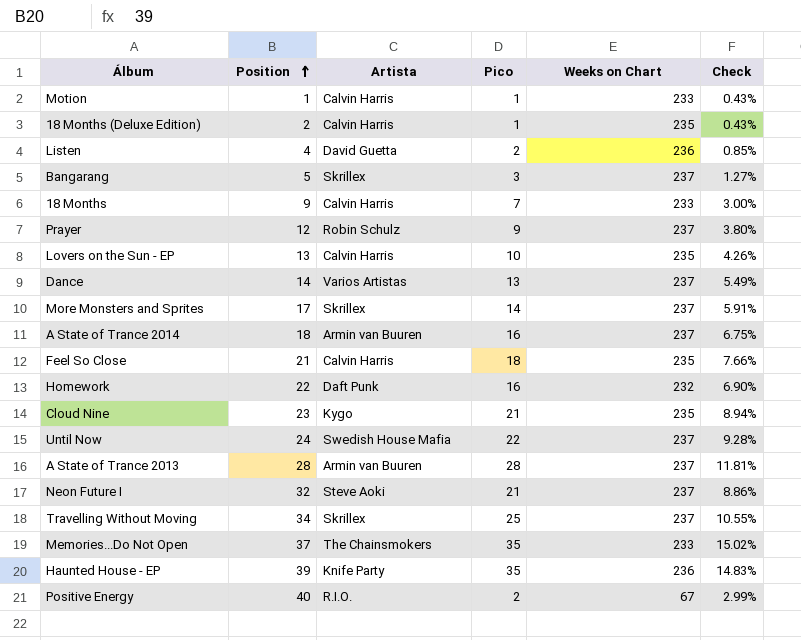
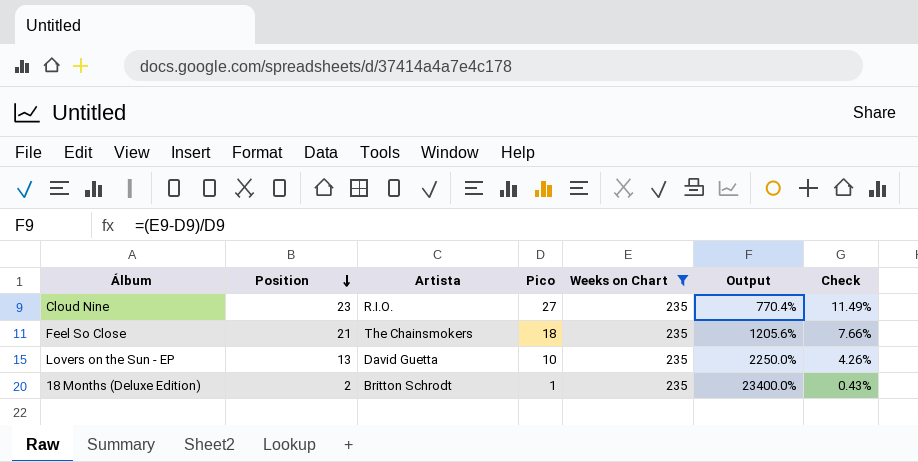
filter: none -> Weeks on Chart = 235
row order: Position ascending -> Position descending
column Output | formula: none -> ([Weeks on Chart] - [Pico]) / [Pico]
Cloud Nine | Artista: Kygo -> R.I.O.
Cloud Nine | Pico: 21 -> 27
Cloud Nine | Check: 8.94% -> 11.49%
Feel So Close | Artista: Calvin Harris -> The Chainsmokers
Lovers on the Sun - EP | Artista: Calvin Harris -> David Guetta
18 Months (Deluxe Edition) | Artista: Calvin Harris -> Britton Schrodt

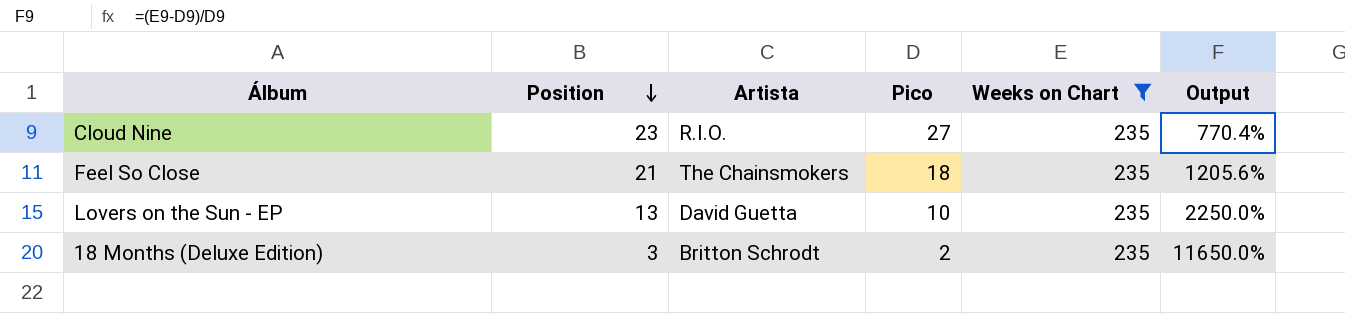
column Check | formula: [Pico] / [Weeks on Chart] -> none
18 Months (Deluxe Edition) | Position: 2 -> 3
18 Months (Deluxe Edition) | Pico: 1 -> 2
18 Months (Deluxe Edition) | Output: 23400.0% -> 11650.0%

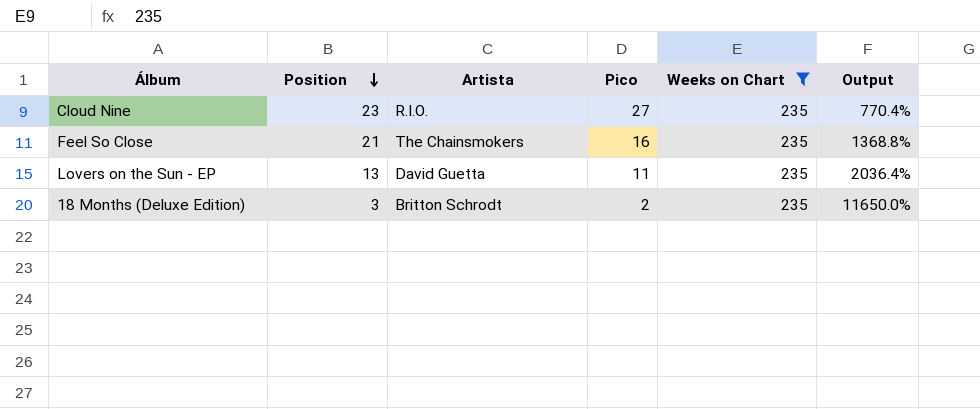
Feel So Close | Pico: 18 -> 16
Feel So Close | Output: 1205.6% -> 1368.8%
Lovers on the Sun - EP | Pico: 10 -> 11
Lovers on the Sun - EP | Output: 2250.0% -> 2036.4%

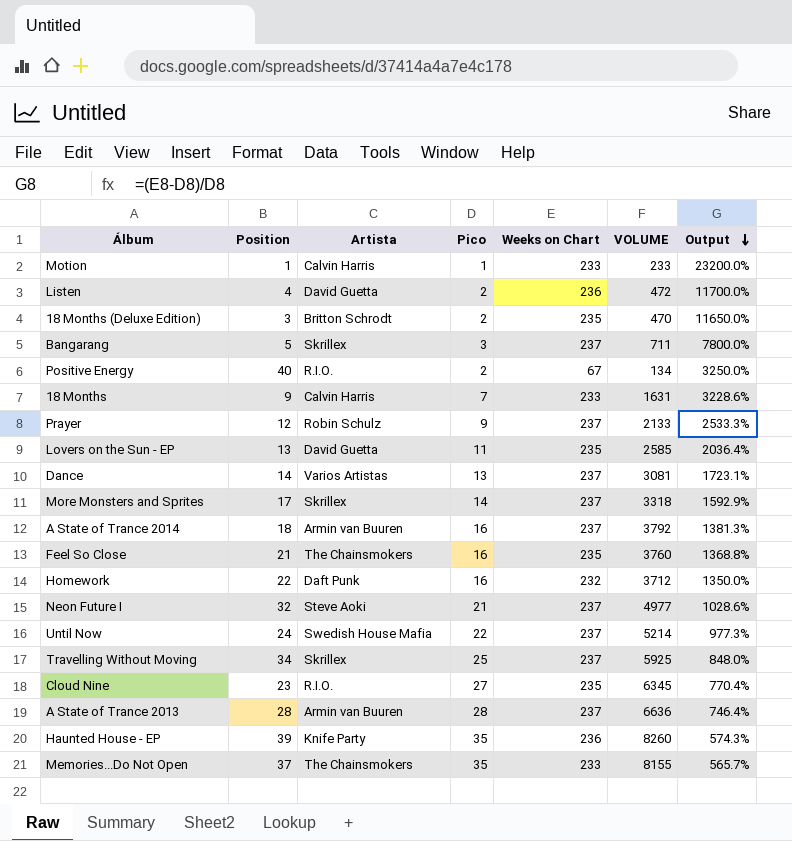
filter: Weeks on Chart = 235 -> none
row order: Position descending -> Output descending
column VOLUME | formula: none -> [Pico] * [Weeks on Chart]

